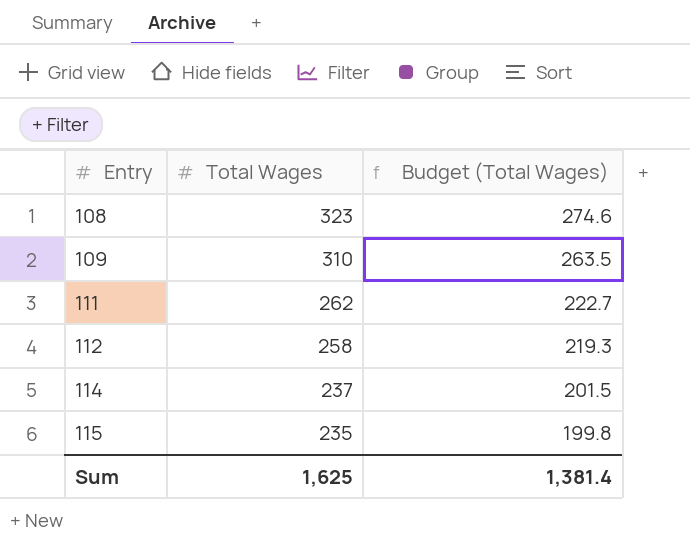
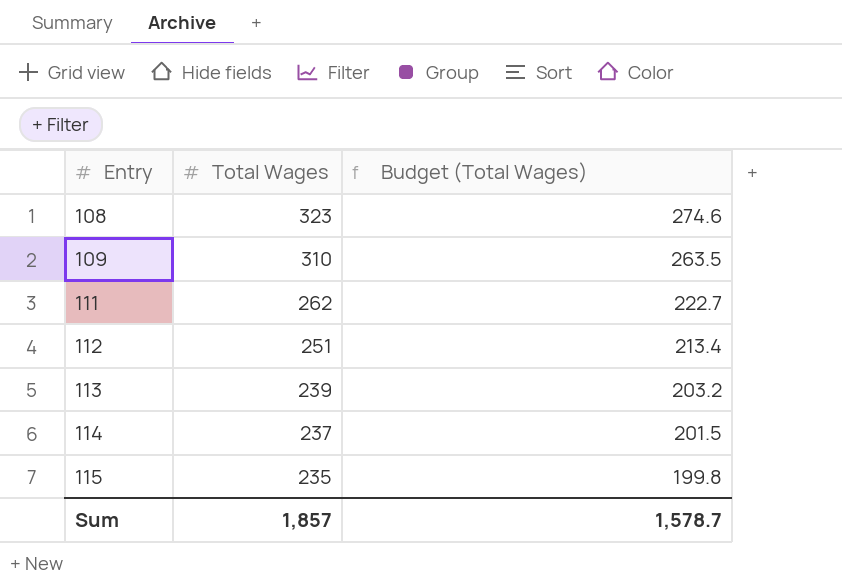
112 | Total Wages: 258 -> 251
112 | Budget (Total Wages): 219.3 -> 213.4
row 113: none -> 239 | 203.2
Sum | Total Wages: 1,625 -> 1,857
Sum | Budget (Total Wages): 1,381.4 -> 1,578.7

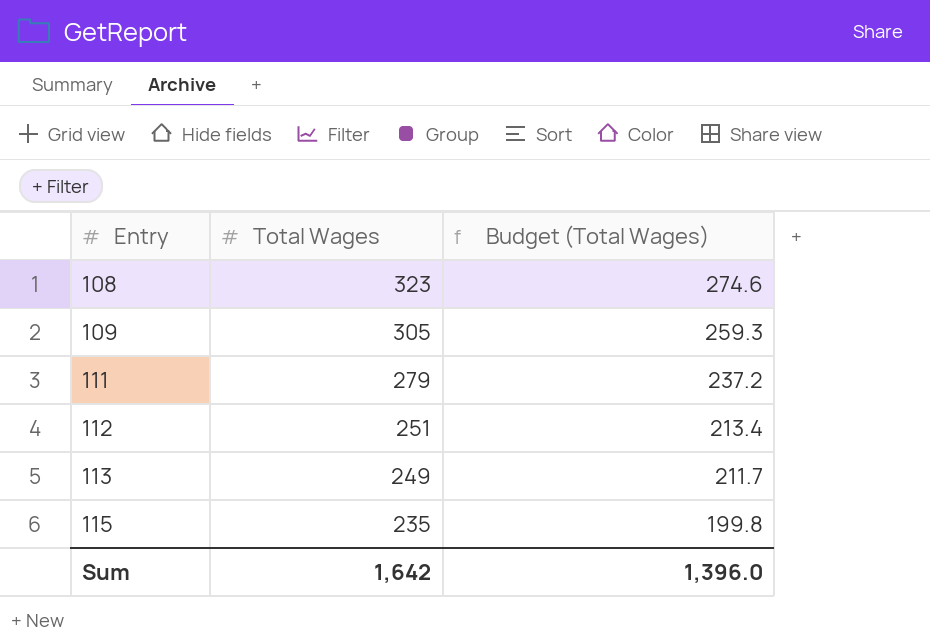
row 114: 237 | 201.5 -> none
109 | Total Wages: 310 -> 305
109 | Budget (Total Wages): 263.5 -> 259.3
111 | Total Wages: 262 -> 279
111 | Budget (Total Wages): 222.7 -> 237.2
113 | Total Wages: 239 -> 249
113 | Budget (Total Wages): 203.2 -> 211.7
Sum | Total Wages: 1,857 -> 1,642
Sum | Budget (Total Wages): 1,578.7 -> 1,396.0

